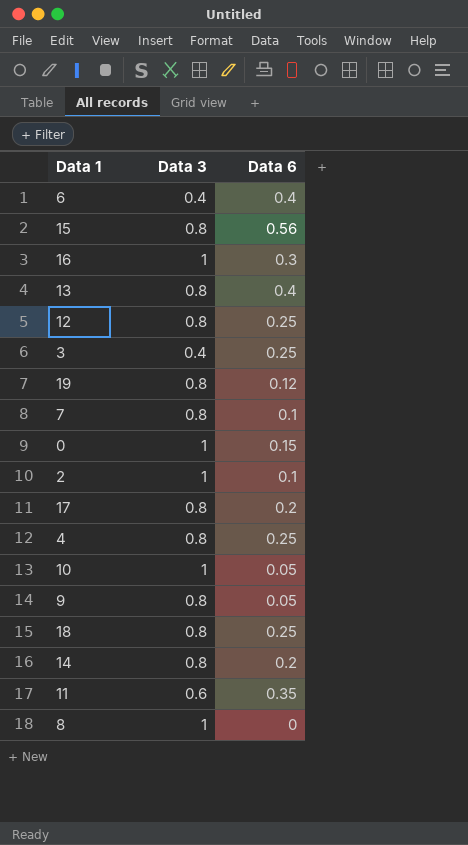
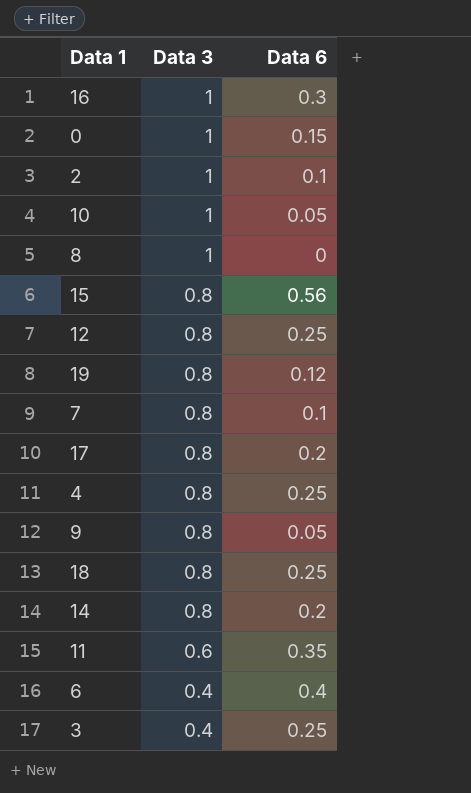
row order: none -> Data 3 descending
row 13: 0.8 | 0.4 -> none

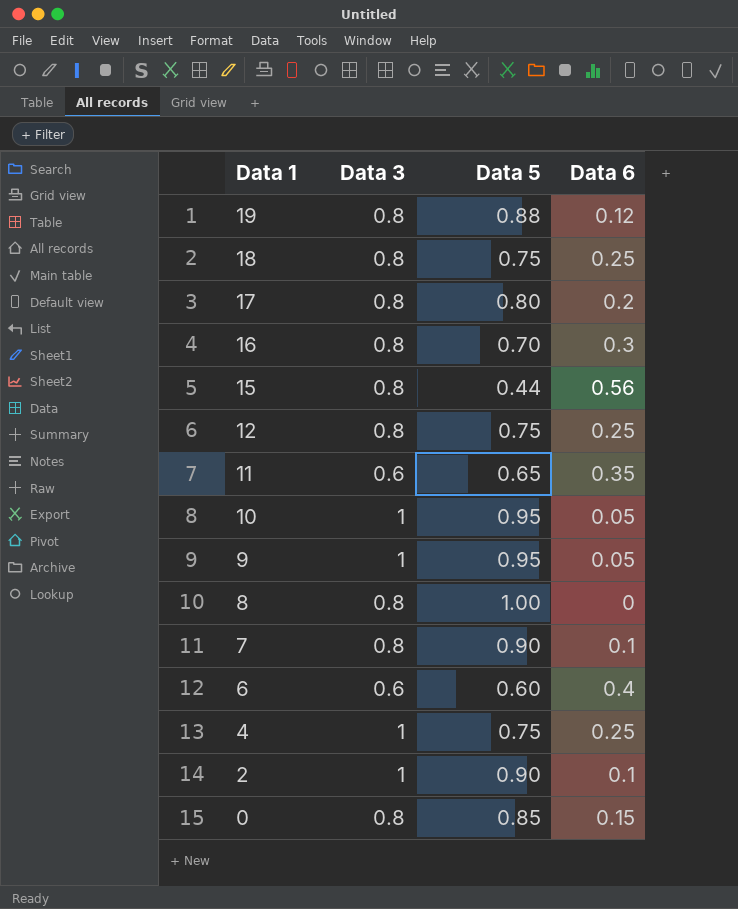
row order: Data 3 descending -> Data 1 descending
column Data 5 | position: none -> 3
row 14: 0.8 | 0.2 -> none
row 3: 0.4 | 0.25 -> none
16 | Data 3: 1 -> 0.8
9 | Data 3: 0.8 -> 1
8 | Data 3: 1 -> 0.8
6 | Data 3: 0.4 -> 0.6
4 | Data 3: 0.8 -> 1
0 | Data 3: 1 -> 0.8

